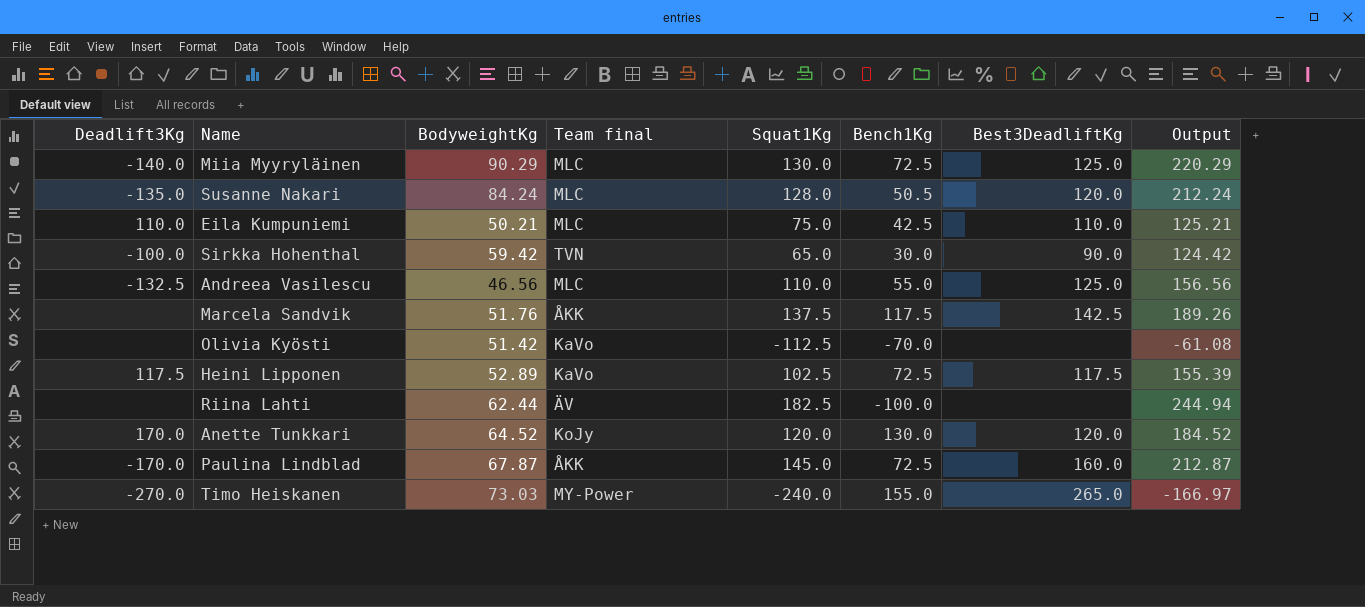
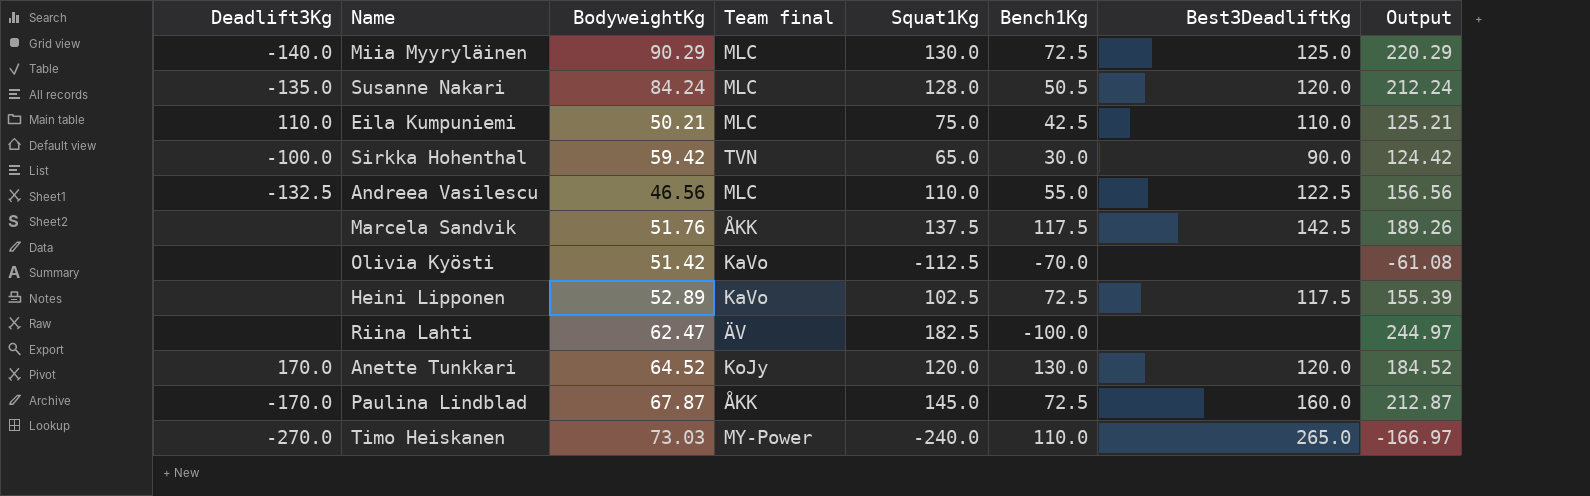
Andreea Vasilescu | Best3DeadliftKg: 125.0 -> 122.5
Heini Lipponen | Deadlift3Kg: 117.5 -> none
Riina Lahti | BodyweightKg: 62.44 -> 62.47
Riina Lahti | Output: 244.94 -> 244.97
Timo Heiskanen | Bench1Kg: 155.0 -> 110.0

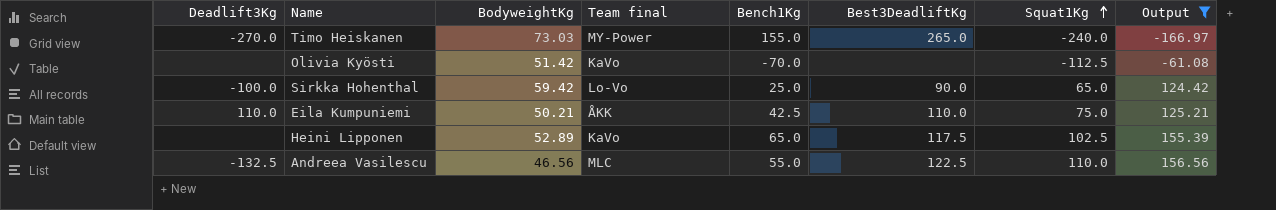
filter: none -> Output <= 156.56
row order: none -> Squat1Kg ascending
column Squat1Kg | position: 5 -> 7
Timo Heiskanen | Bench1Kg: 110.0 -> 155.0
Sirkka Hohenthal | Team final: TVN -> Lo-Vo
Sirkka Hohenthal | Bench1Kg: 30.0 -> 25.0
Eila Kumpuniemi | Team final: MLC -> ÅKK
Heini Lipponen | Bench1Kg: 72.5 -> 65.0

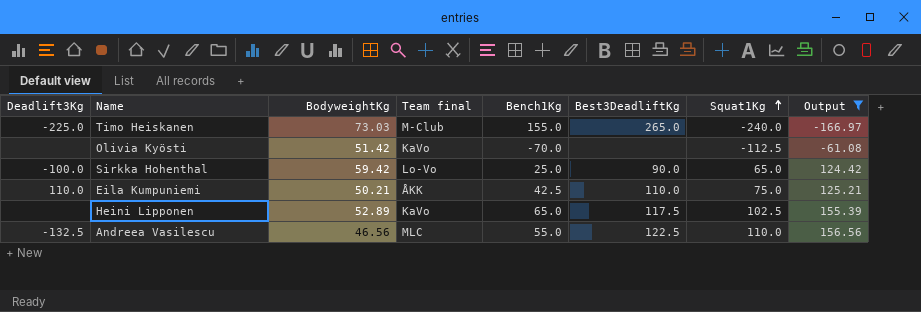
Timo Heiskanen | Deadlift3Kg: -270.0 -> -225.0
Timo Heiskanen | Team final: MY-Power -> M-Club

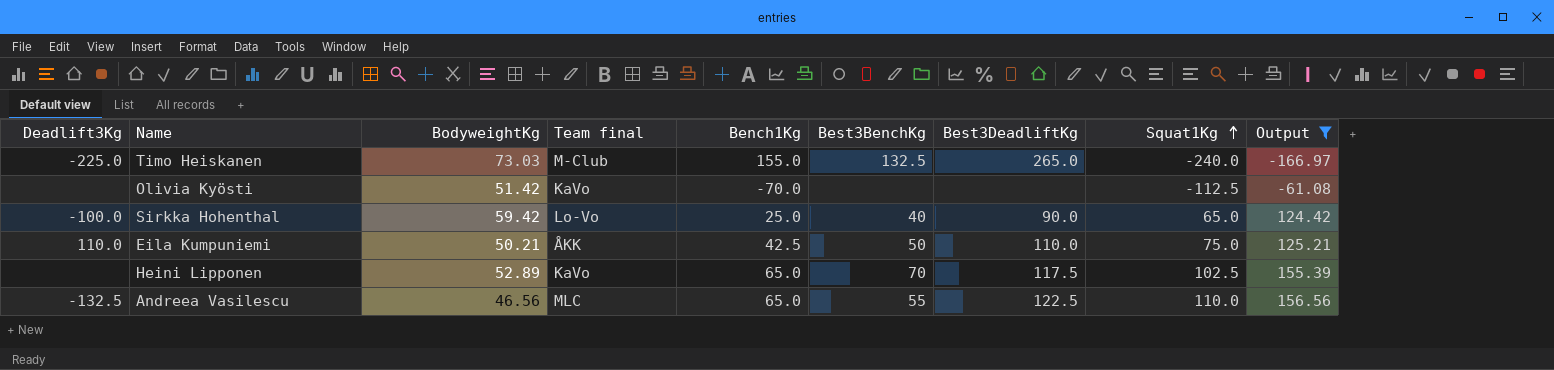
column Best3BenchKg | position: none -> 6
Andreea Vasilescu | Bench1Kg: 55.0 -> 65.0

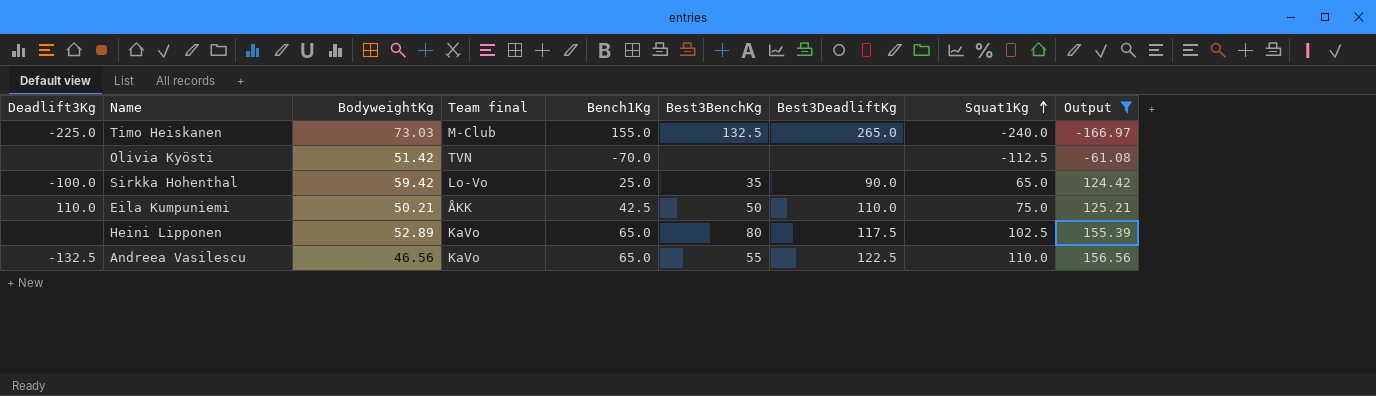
Olivia Kyösti | Team final: KaVo -> TVN
Sirkka Hohenthal | Best3BenchKg: 40 -> 35
Heini Lipponen | Best3BenchKg: 70 -> 80
Andreea Vasilescu | Team final: MLC -> KaVo

